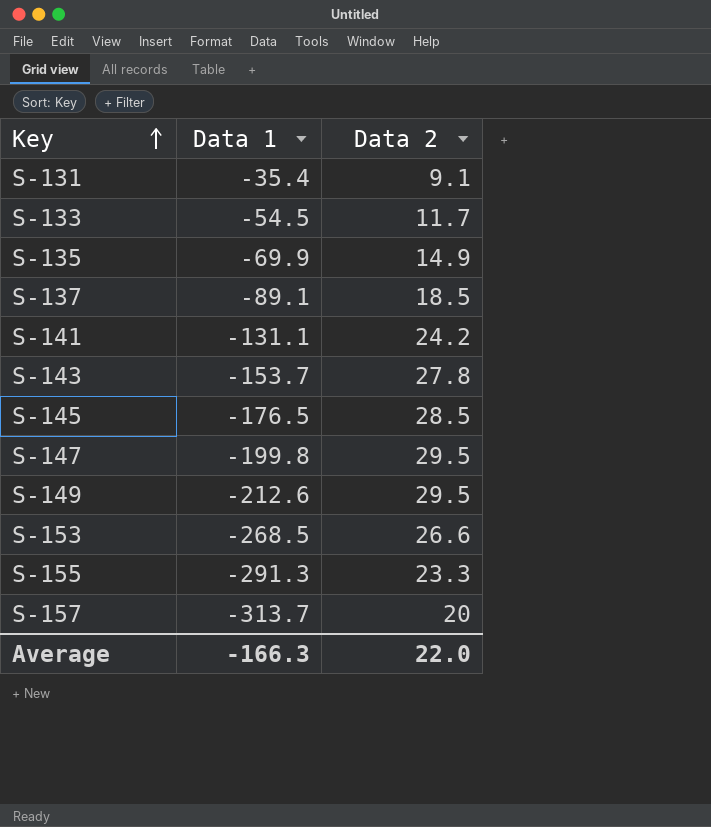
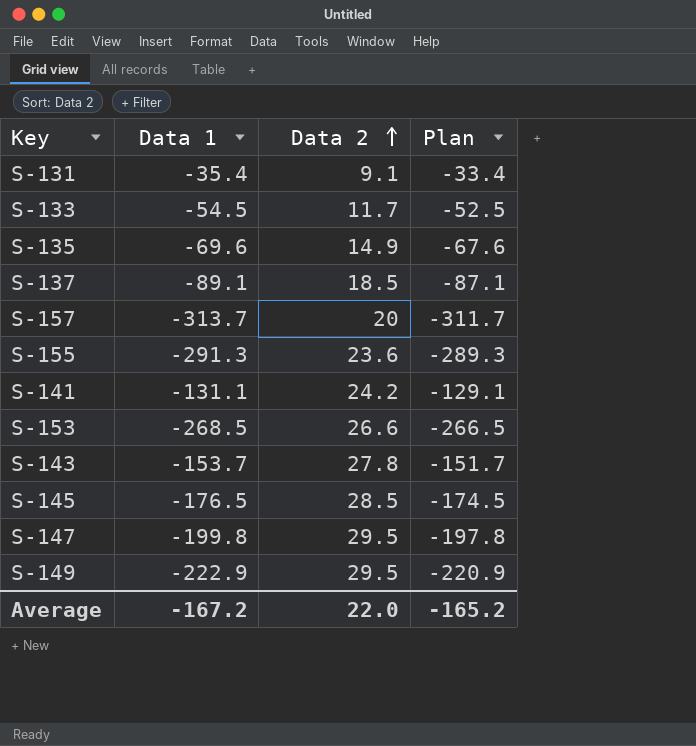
row order: Key ascending -> Data 2 ascending
column Plan | formula: none -> [Data 1] + 2
S-135 | Data 1: -69.9 -> -69.6
S-155 | Data 2: 23.3 -> 23.6
S-149 | Data 1: -212.6 -> -222.9
Average | Data 1: -166.3 -> -167.2

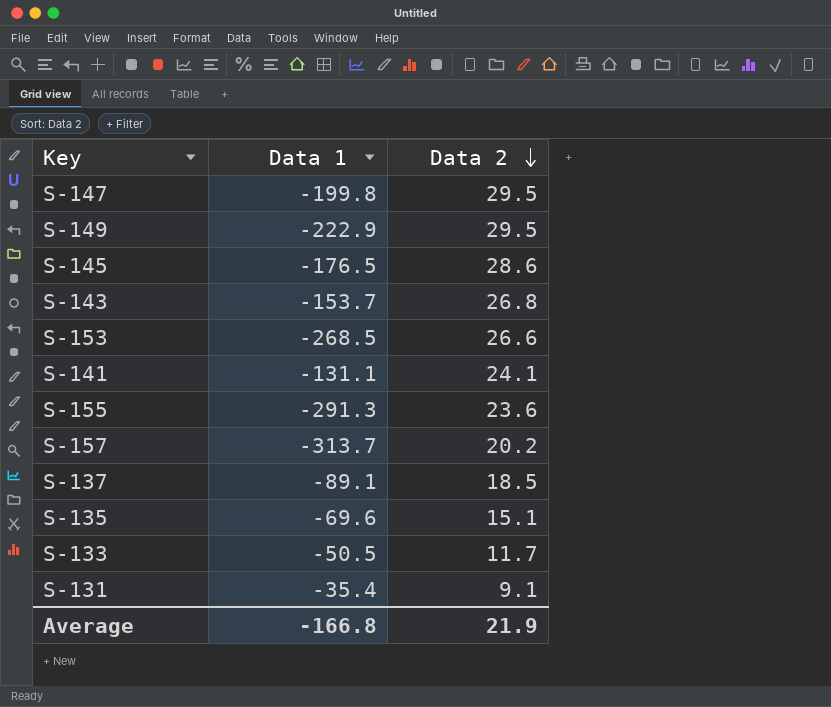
row order: Data 2 ascending -> Data 2 descending
column Plan | formula: [Data 1] + 2 -> none
S-145 | Data 2: 28.5 -> 28.6
S-143 | Data 2: 27.8 -> 26.8
S-141 | Data 2: 24.2 -> 24.1
S-157 | Data 2: 20 -> 20.2
S-135 | Data 2: 14.9 -> 15.1
S-133 | Data 1: -54.5 -> -50.5
Average | Data 1: -167.2 -> -166.8
Average | Data 2: 22.0 -> 21.9

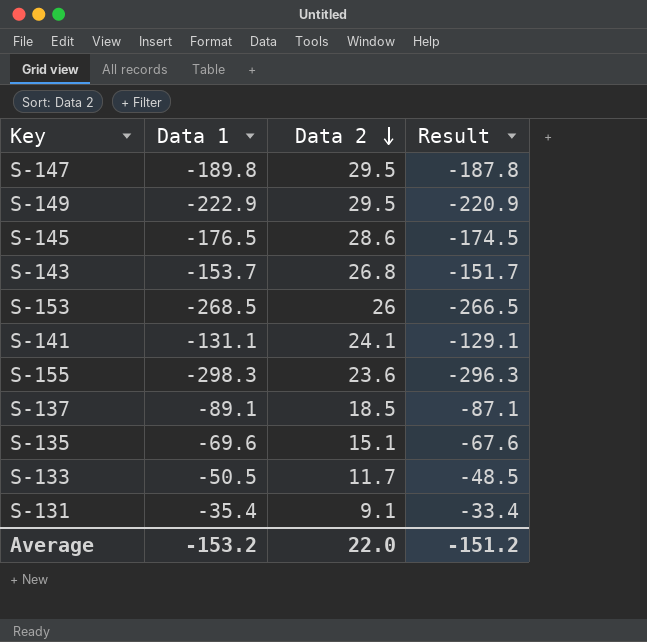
column Result | formula: none -> [Data 1] + 2
row S-157: -313.7 | 20.2 -> none
S-147 | Data 1: -199.8 -> -189.8
S-153 | Data 2: 26.6 -> 26
S-155 | Data 1: -291.3 -> -298.3
Average | Data 1: -166.8 -> -153.2
Average | Data 2: 21.9 -> 22.0

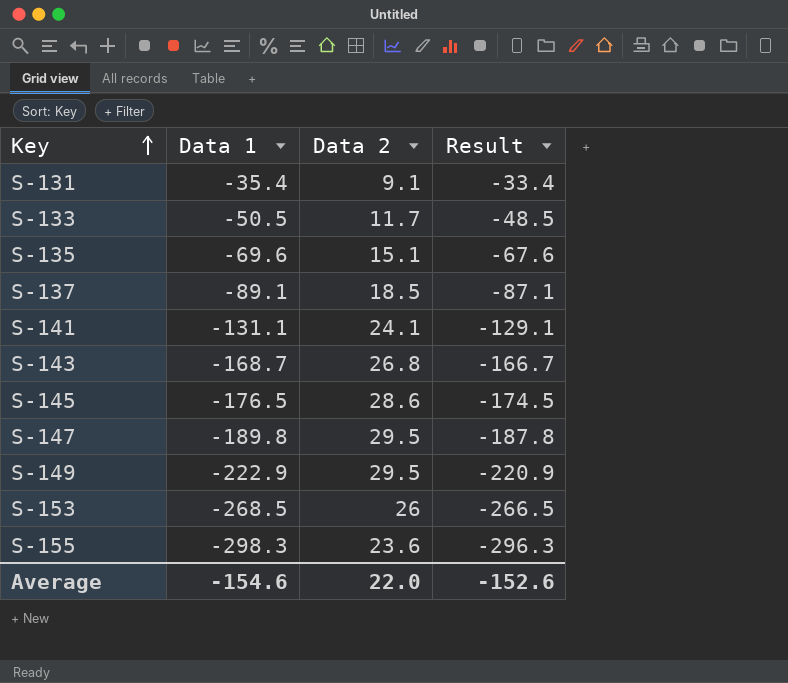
row order: Data 2 descending -> Key ascending
S-143 | Data 1: -153.7 -> -168.7
S-143 | Result: -151.7 -> -166.7
Average | Data 1: -153.2 -> -154.6
Average | Result: -151.2 -> -152.6

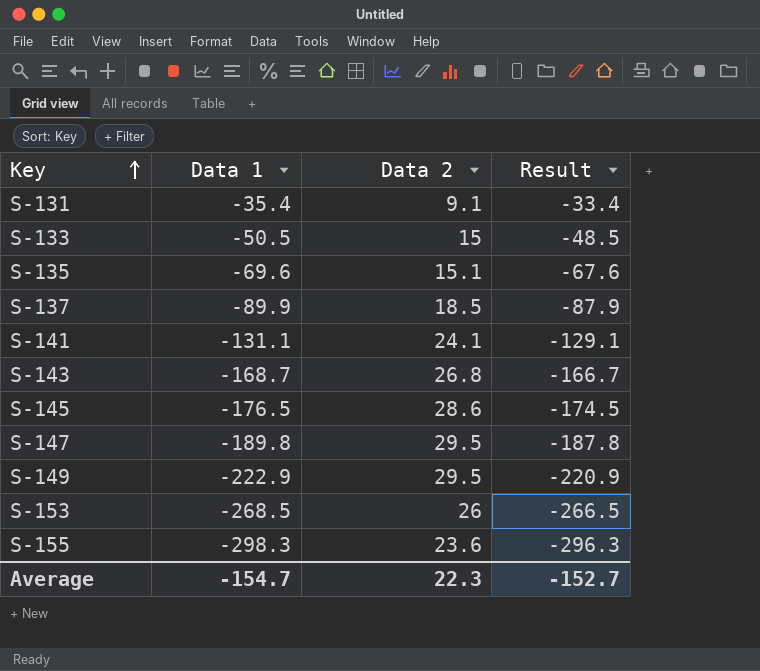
S-133 | Data 2: 11.7 -> 15
S-137 | Data 1: -89.1 -> -89.9
S-137 | Result: -87.1 -> -87.9
Average | Data 1: -154.6 -> -154.7
Average | Data 2: 22.0 -> 22.3
Average | Result: -152.6 -> -152.7

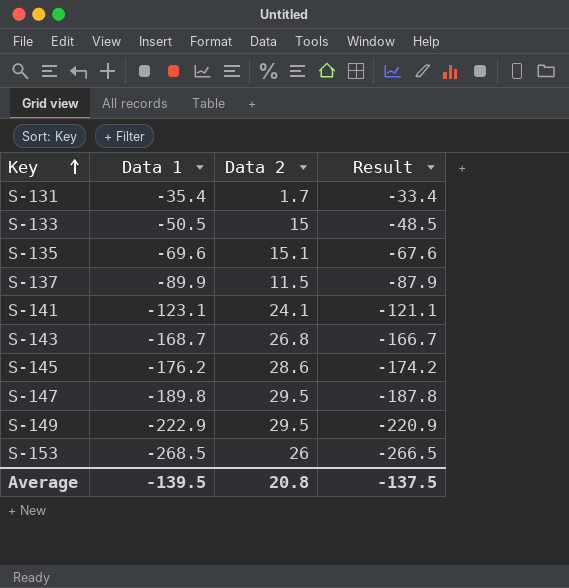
row S-155: -298.3 | 23.6 | -296.3 -> none
S-131 | Data 2: 9.1 -> 1.7
S-137 | Data 2: 18.5 -> 11.5
S-141 | Data 1: -131.1 -> -123.1
S-141 | Result: -129.1 -> -121.1
S-145 | Data 1: -176.5 -> -176.2
S-145 | Result: -174.5 -> -174.2
Average | Data 1: -154.7 -> -139.5
Average | Data 2: 22.3 -> 20.8
Average | Result: -152.7 -> -137.5

